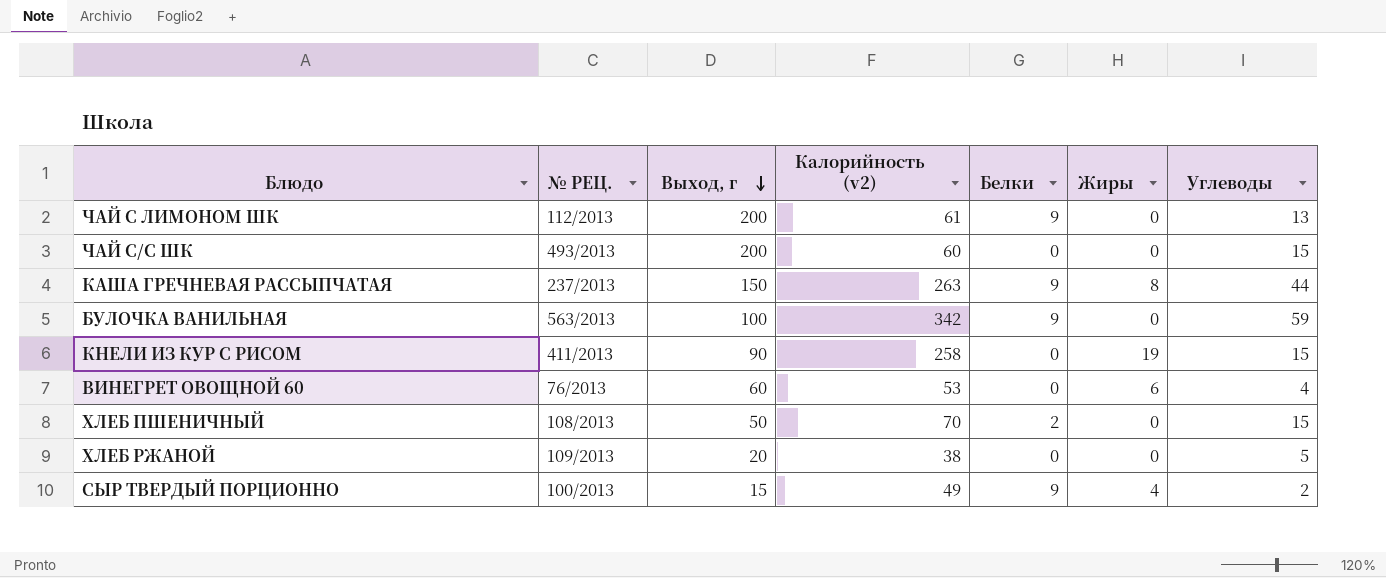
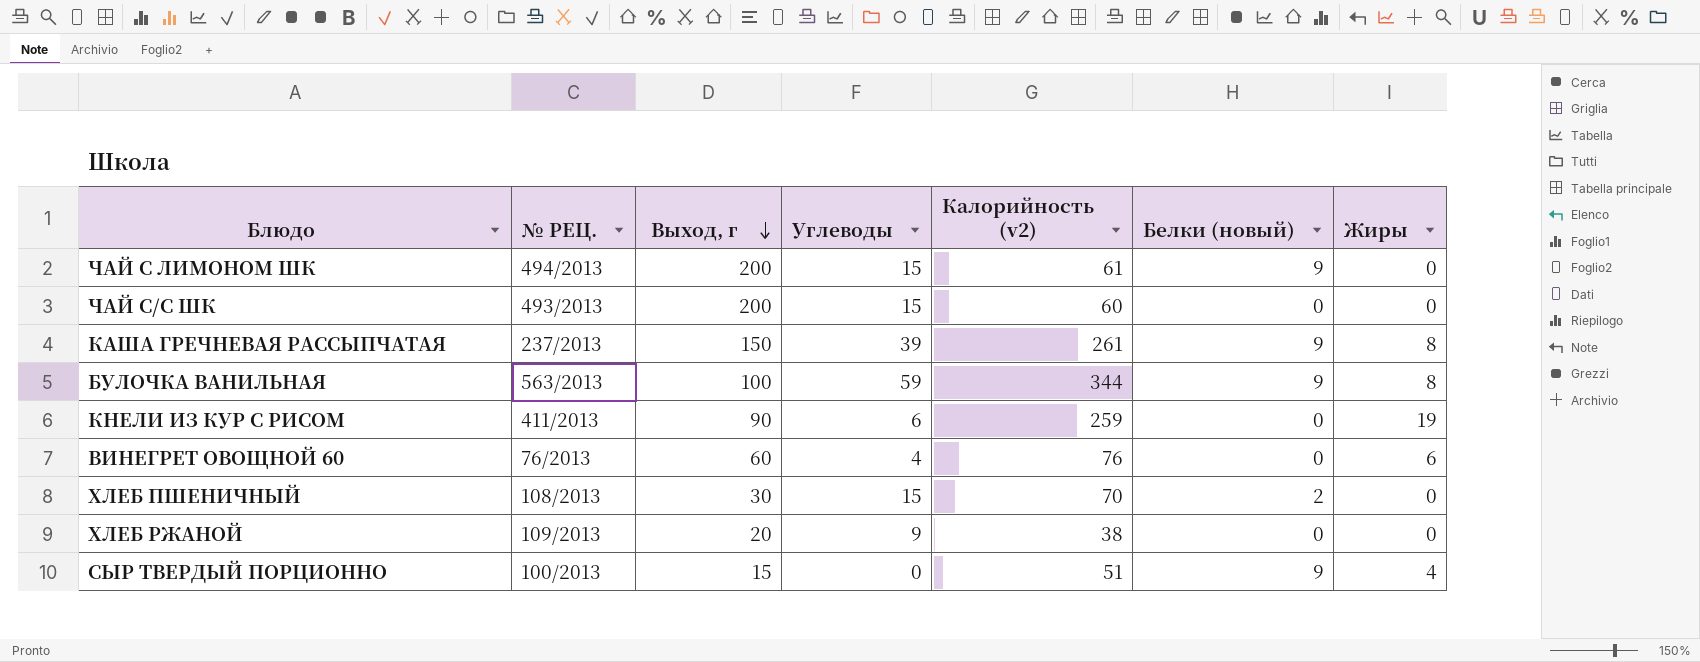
column Углеводы | position: 7 -> 4
column name: Белки -> Белки (новый)
ЧАЙ С ЛИМОНОМ ШК | № РЕЦ.: 112/2013 -> 494/2013
ЧАЙ С ЛИМОНОМ ШК | Углеводы: 13 -> 15
КАША ГРЕЧНЕВАЯ РАССЫПЧАТАЯ | Углеводы: 44 -> 39
КАША ГРЕЧНЕВАЯ РАССЫПЧАТАЯ | Калорийность (v2): 263 -> 261
БУЛОЧКА ВАНИЛЬНАЯ | Калорийность (v2): 342 -> 344
БУЛОЧКА ВАНИЛЬНАЯ | Жиры: 0 -> 8
КНЕЛИ ИЗ КУР С РИСОМ | Углеводы: 15 -> 6
КНЕЛИ ИЗ КУР С РИСОМ | Калорийность (v2): 258 -> 259
ВИНЕГРЕТ ОВОЩНОЙ 60 | Калорийность (v2): 53 -> 76
ХЛЕБ ПШЕНИЧНЫЙ | Выход, г: 50 -> 30
ХЛЕБ РЖАНОЙ | Углеводы: 5 -> 9
СЫР ТВЕРДЫЙ ПОРЦИОННО | Углеводы: 2 -> 0
СЫР ТВЕРДЫЙ ПОРЦИОННО | Калорийность (v2): 49 -> 51

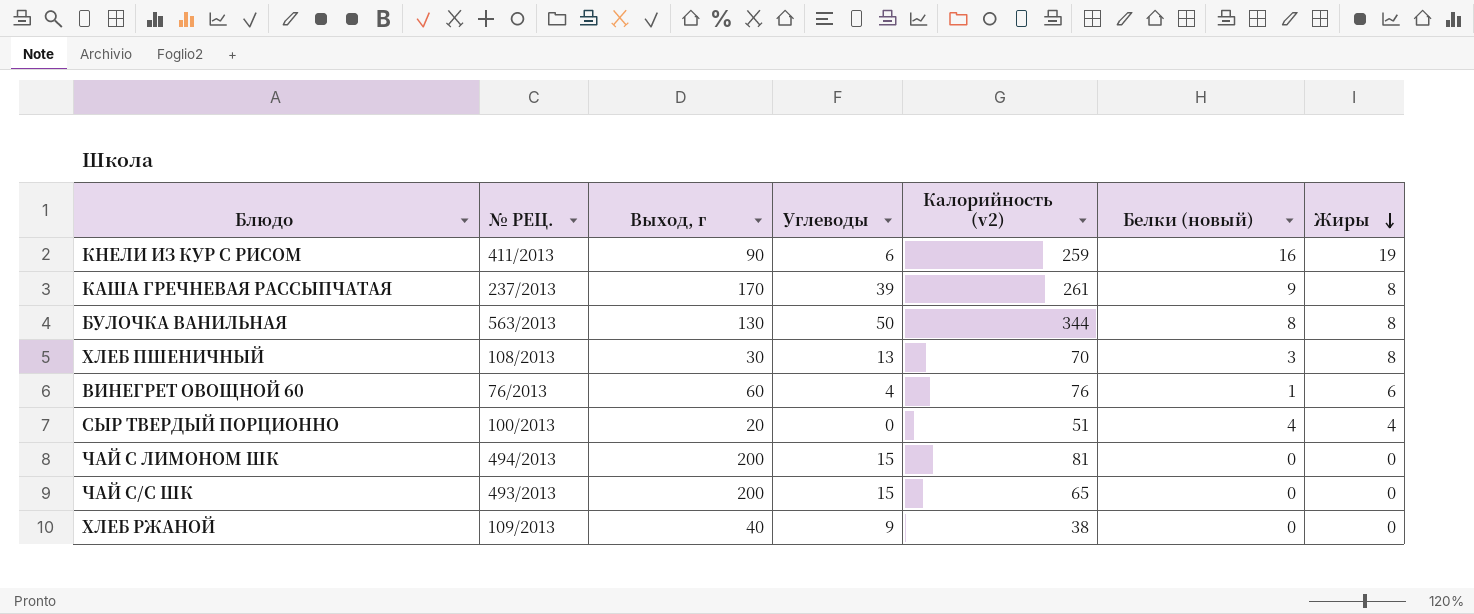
row order: Выход, г descending -> Жиры descending
КНЕЛИ ИЗ КУР С РИСОМ | Белки (новый): 0 -> 16
КАША ГРЕЧНЕВАЯ РАССЫПЧАТАЯ | Выход, г: 150 -> 170
БУЛОЧКА ВАНИЛЬНАЯ | Выход, г: 100 -> 130
БУЛОЧКА ВАНИЛЬНАЯ | Углеводы: 59 -> 50
БУЛОЧКА ВАНИЛЬНАЯ | Белки (новый): 9 -> 8
ХЛЕБ ПШЕНИЧНЫЙ | Углеводы: 15 -> 13
ХЛЕБ ПШЕНИЧНЫЙ | Белки (новый): 2 -> 3
ХЛЕБ ПШЕНИЧНЫЙ | Жиры: 0 -> 8
ВИНЕГРЕТ ОВОЩНОЙ 60 | Белки (новый): 0 -> 1
СЫР ТВЕРДЫЙ ПОРЦИОННО | Выход, г: 15 -> 20
СЫР ТВЕРДЫЙ ПОРЦИОННО | Белки (новый): 9 -> 4
ЧАЙ С ЛИМОНОМ ШК | Калорийность (v2): 61 -> 81
ЧАЙ С ЛИМОНОМ ШК | Белки (новый): 9 -> 0
ЧАЙ С/С ШК | Калорийность (v2): 60 -> 65
ХЛЕБ РЖАНОЙ | Выход, г: 20 -> 40

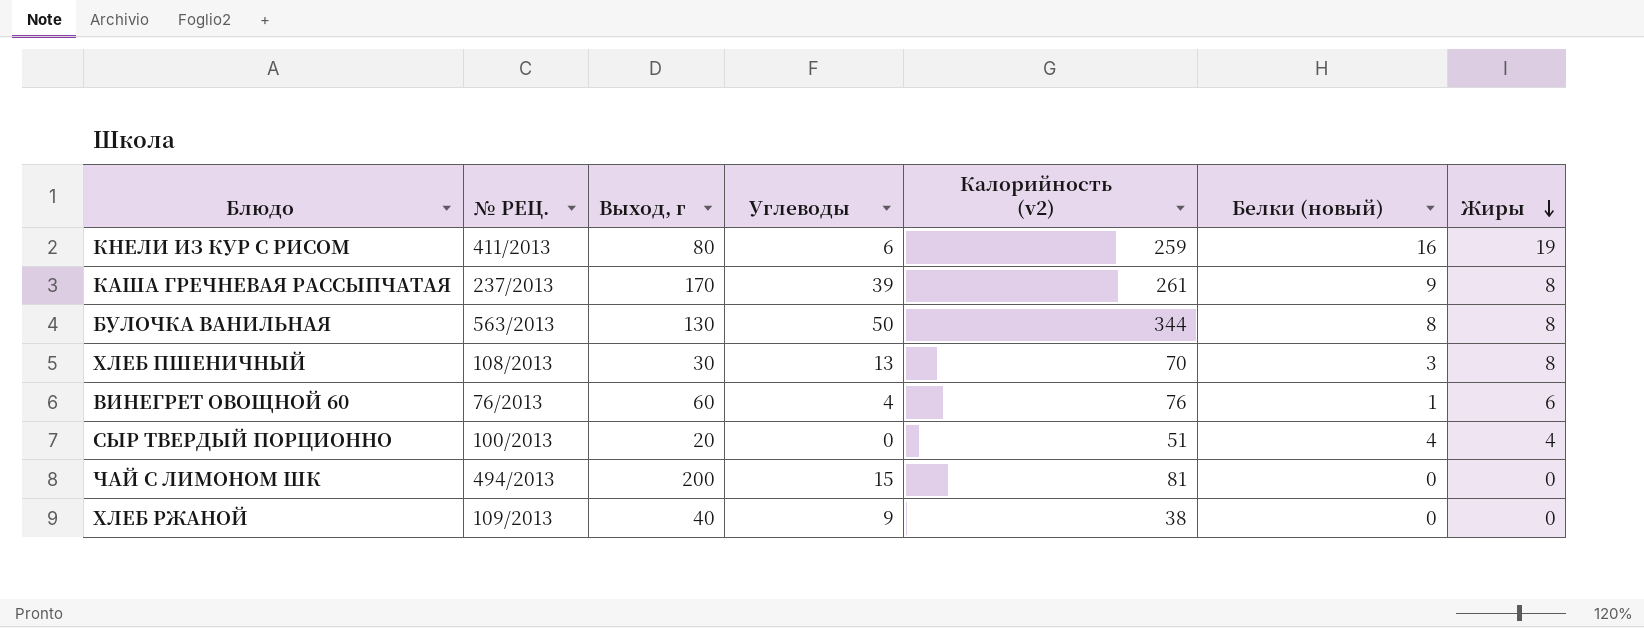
row ЧАЙ С/С ШК: 493/2013 | 200 | 15 | 65 | 0 | 0 -> none
КНЕЛИ ИЗ КУР С РИСОМ | Выход, г: 90 -> 80

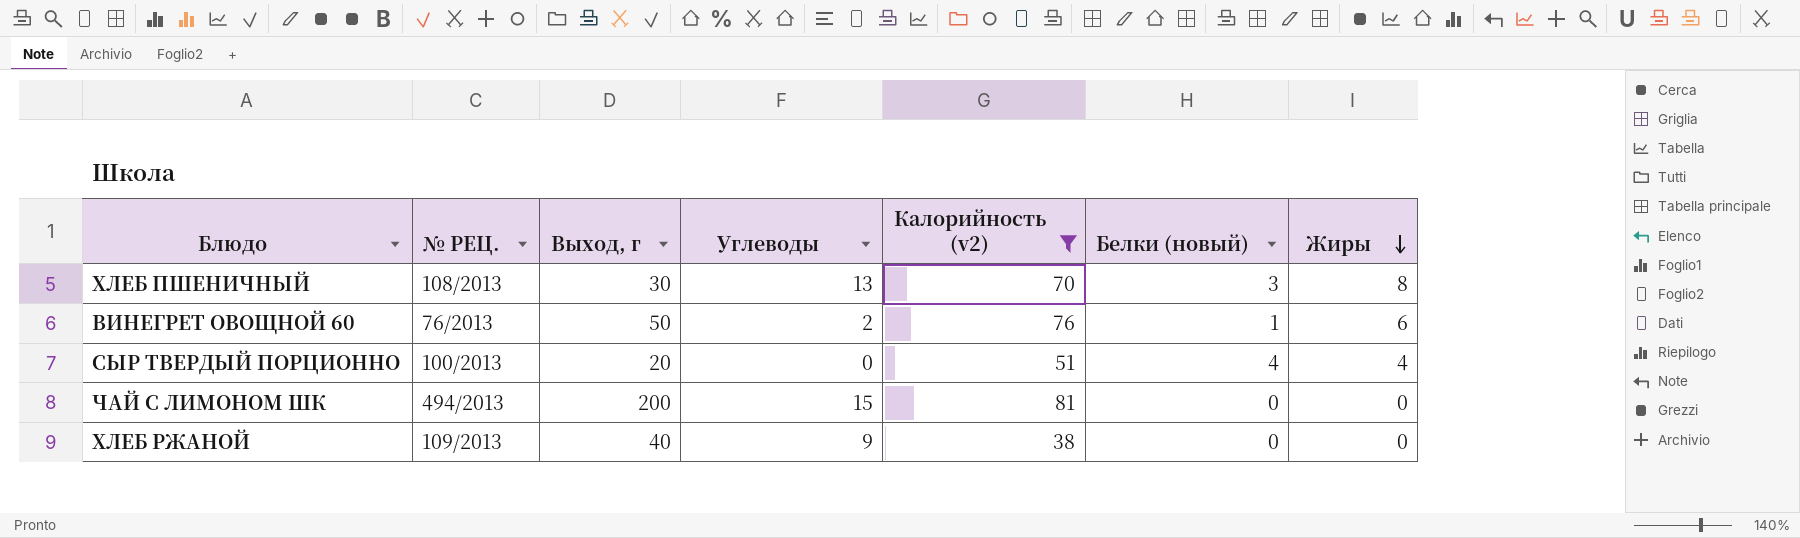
filter: none -> Калорийность (v2) <= 81
ВИНЕГРЕТ ОВОЩНОЙ 60 | Выход, г: 60 -> 50
ВИНЕГРЕТ ОВОЩНОЙ 60 | Углеводы: 4 -> 2

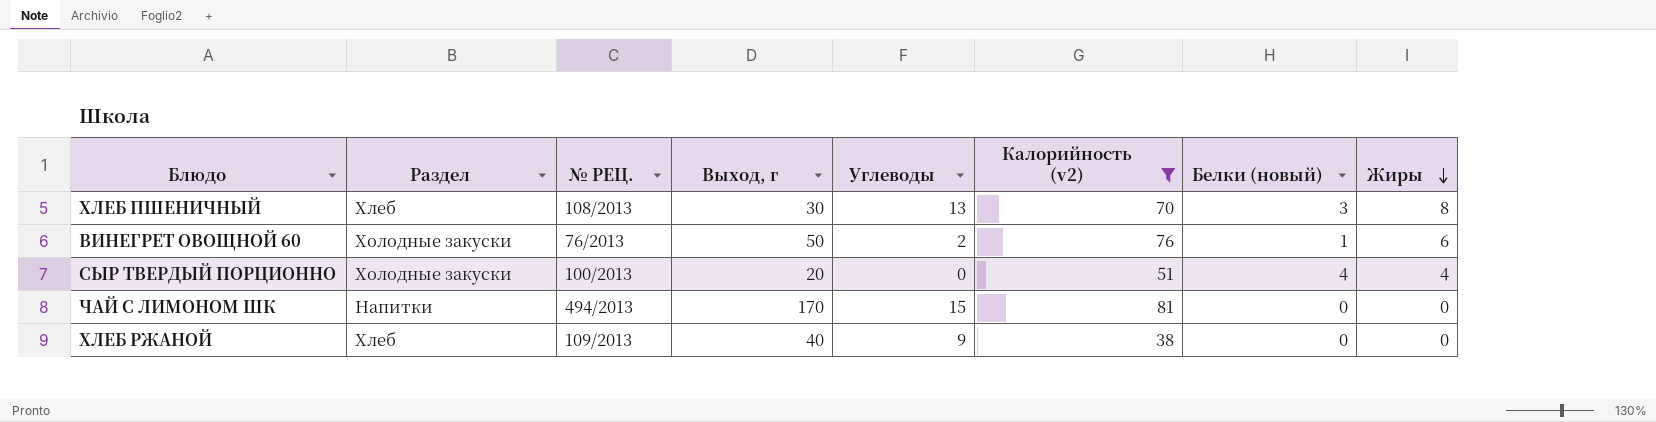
column Раздел | position: none -> 2
ЧАЙ С ЛИМОНОМ ШК | Выход, г: 200 -> 170

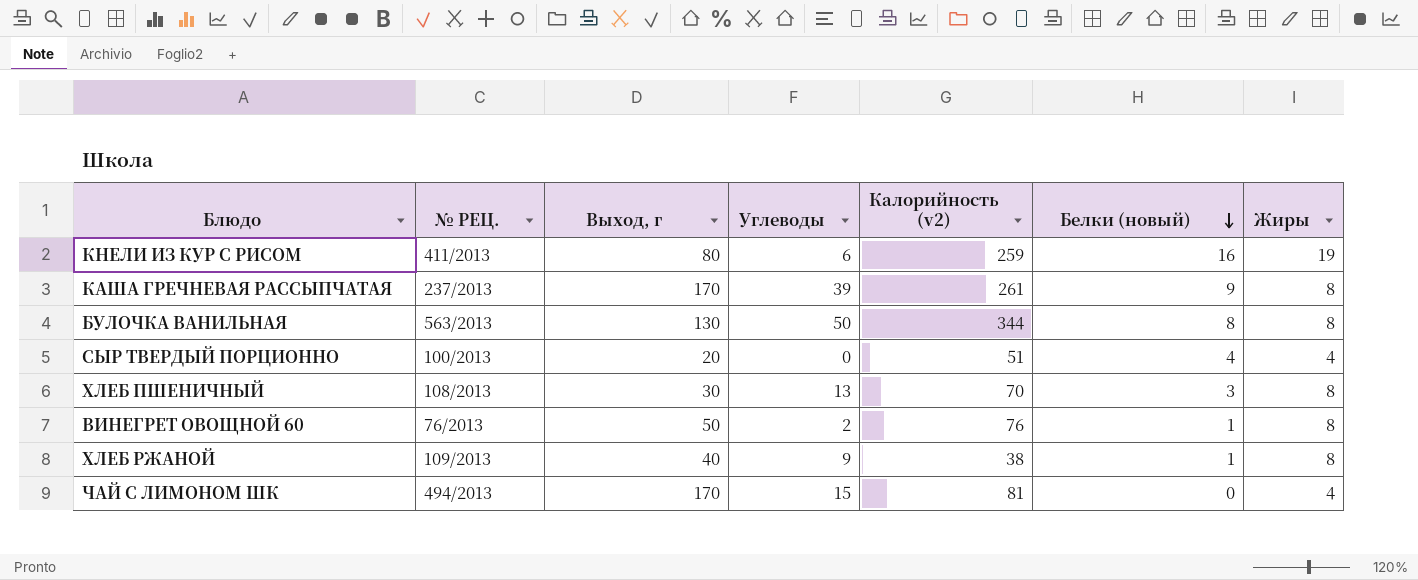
filter: Калорийность (v2) <= 81 -> none
row order: Жиры descending -> Белки (новый) descending
column Раздел | position: 2 -> none
ВИНЕГРЕТ ОВОЩНОЙ 60 | Жиры: 6 -> 8
ХЛЕБ РЖАНОЙ | Белки (новый): 0 -> 1
ХЛЕБ РЖАНОЙ | Жиры: 0 -> 8
ЧАЙ С ЛИМОНОМ ШК | Жиры: 0 -> 4

